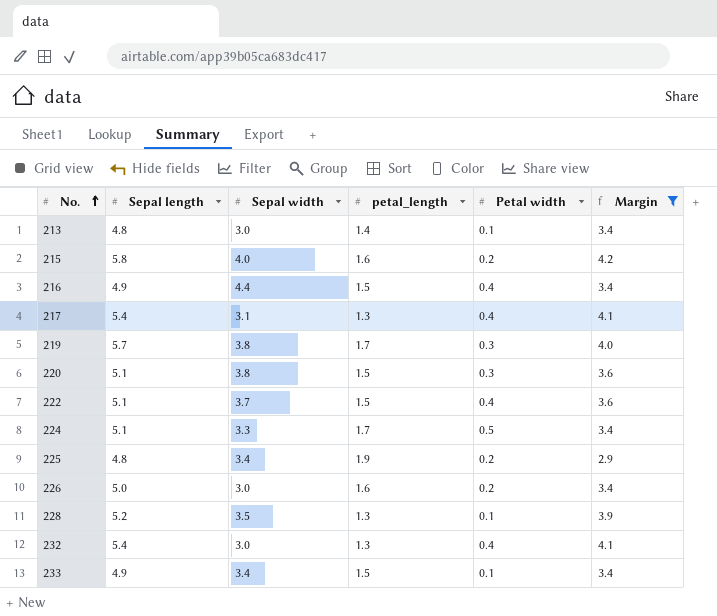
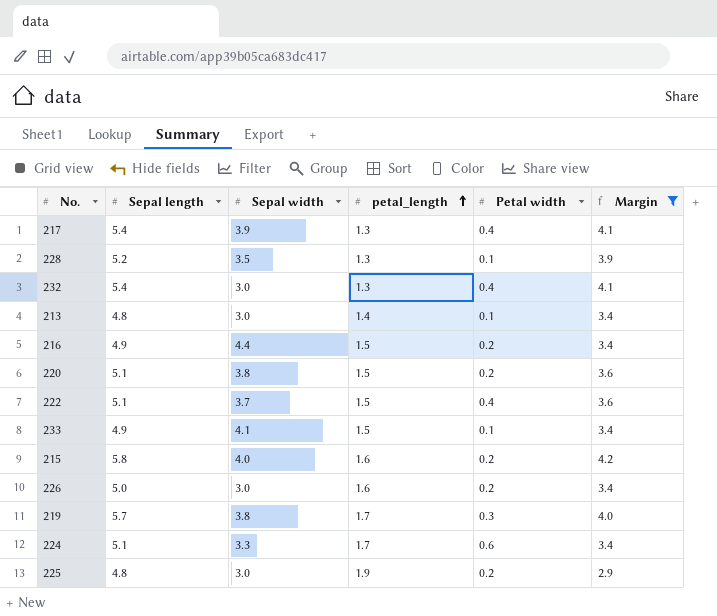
row order: No. ascending -> petal_length ascending
217 | Sepal width: 3.1 -> 3.9
216 | Petal width: 0.4 -> 0.2
220 | Petal width: 0.3 -> 0.2
233 | Sepal width: 3.4 -> 4.1
224 | Petal width: 0.5 -> 0.6
225 | Sepal width: 3.4 -> 3.0

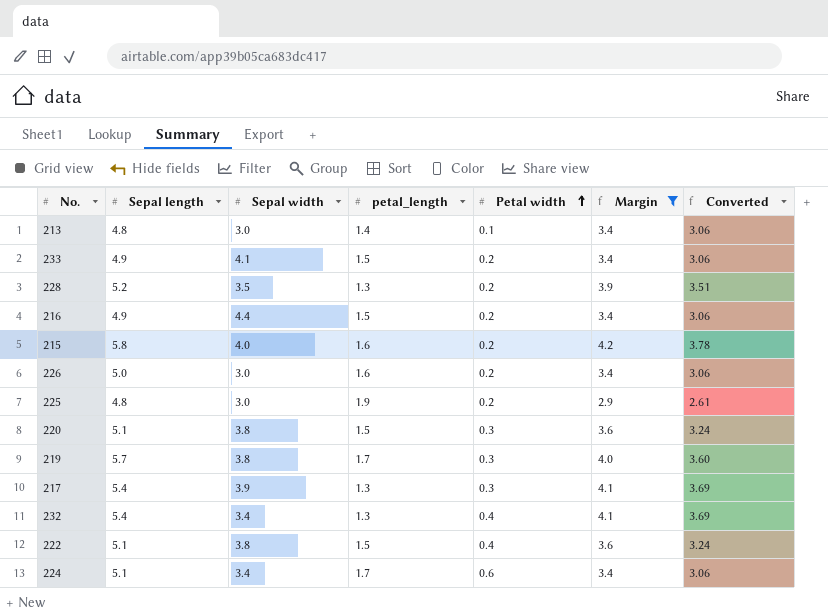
row order: petal_length ascending -> Petal width ascending
column Converted | formula: none -> [Margin] * 0.9
233 | Petal width: 0.1 -> 0.2
228 | Petal width: 0.1 -> 0.2
220 | Petal width: 0.2 -> 0.3
217 | Petal width: 0.4 -> 0.3
232 | Sepal width: 3.0 -> 3.4
222 | Sepal width: 3.7 -> 3.8
224 | Sepal width: 3.3 -> 3.4

